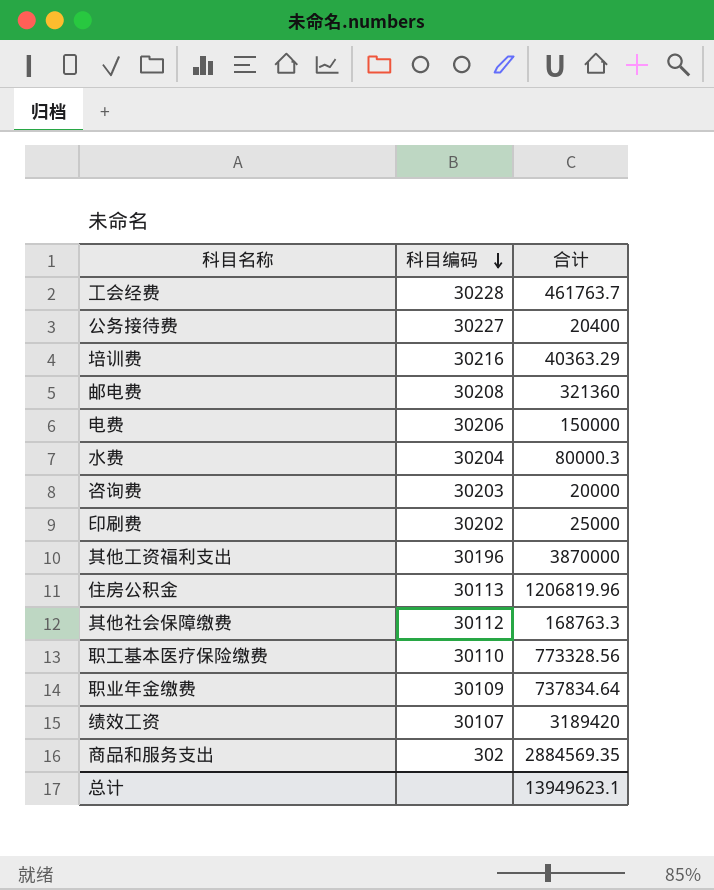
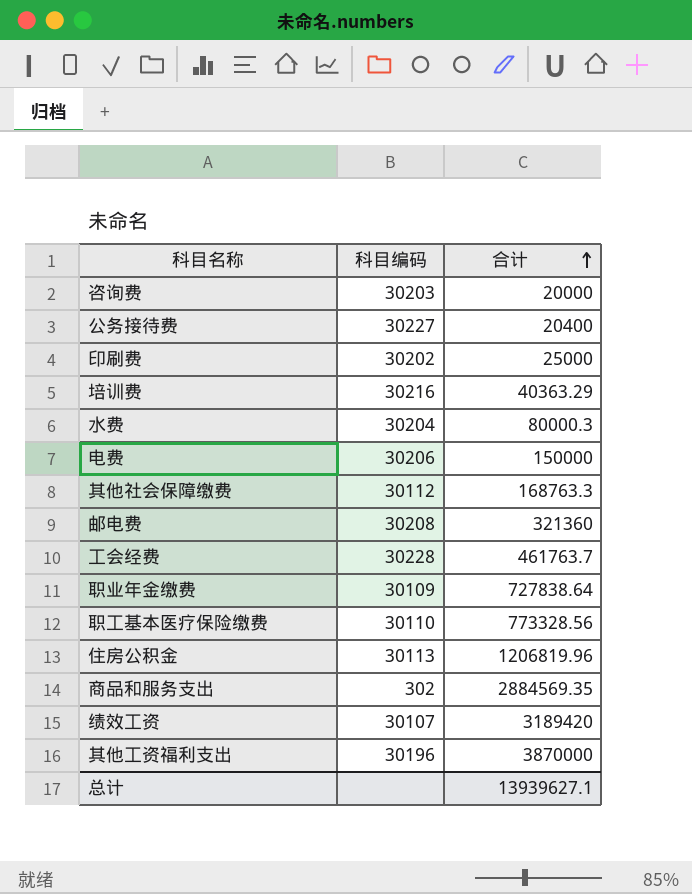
row order: 科目编码 descending -> 合计 ascending
职业年金缴费 | 合计: 737834.64 -> 727838.64
总计 | 合计: 13949623.1 -> 13939627.1

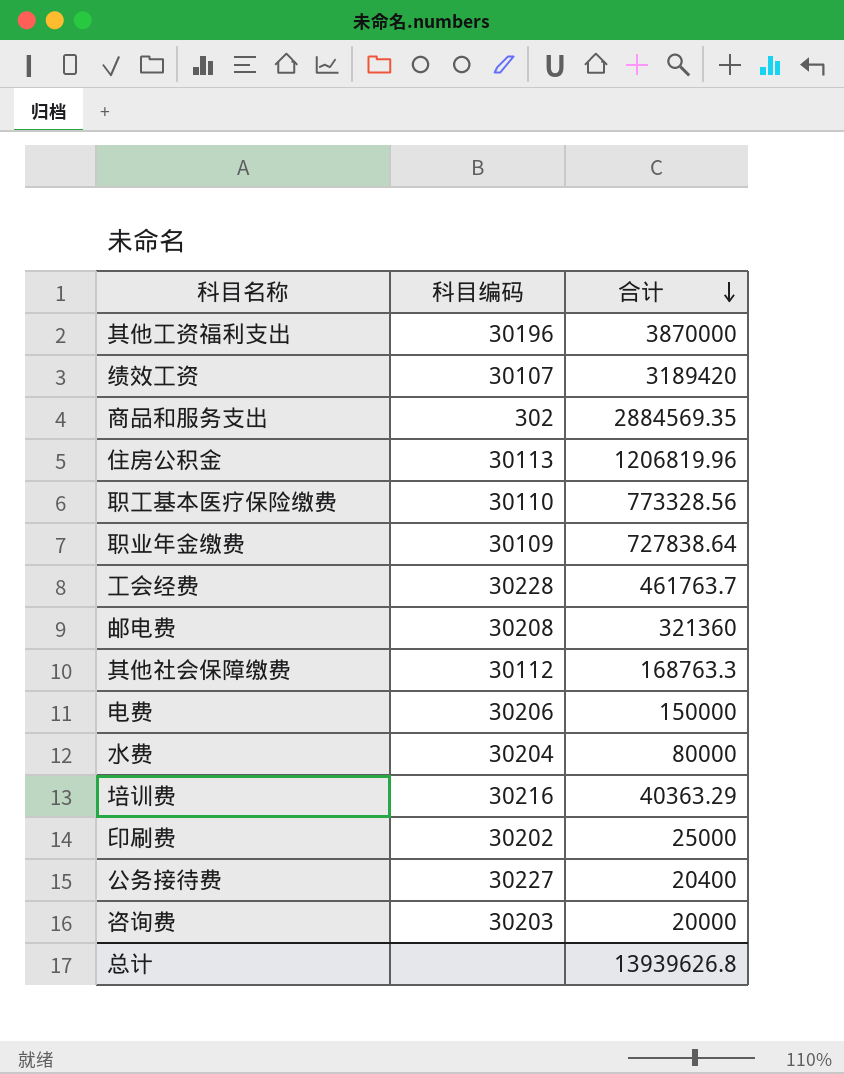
row order: 合计 ascending -> 合计 descending
水费 | 合计: 80000.3 -> 80000
总计 | 合计: 13939627.1 -> 13939626.8

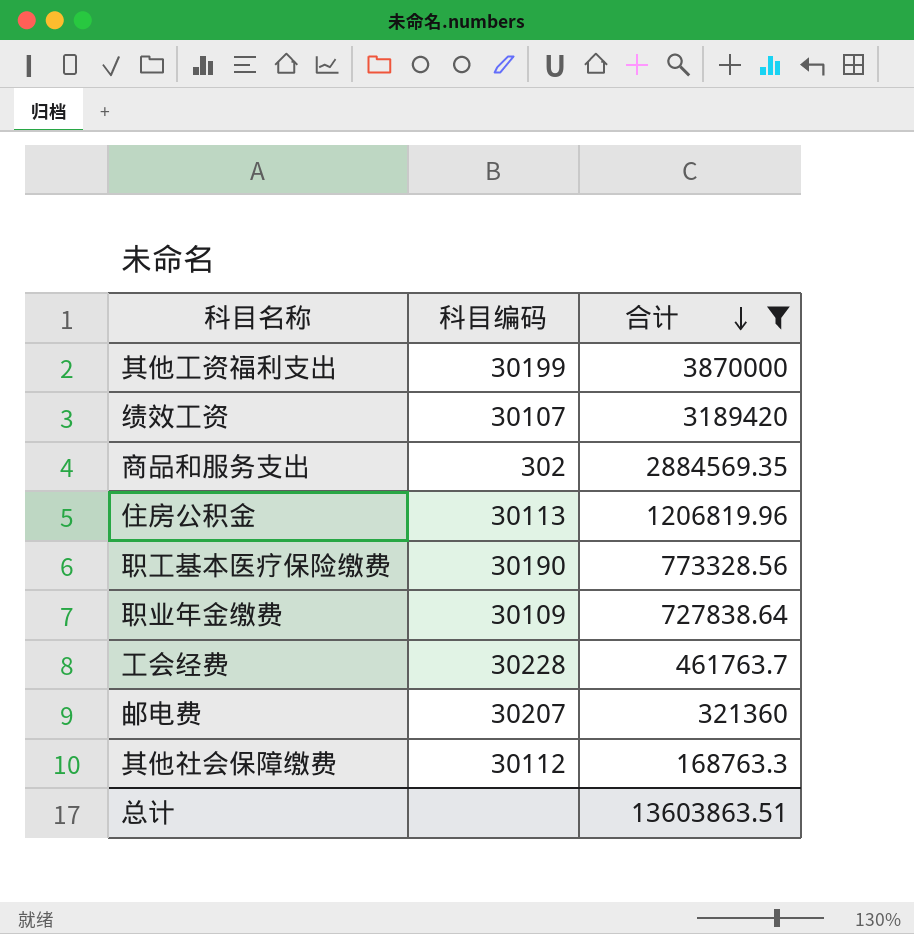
filter: none -> 合计 >= 168763.3
其他工资福利支出 | 科目编码: 30196 -> 30199
职工基本医疗保险缴费 | 科目编码: 30110 -> 30190
邮电费 | 科目编码: 30208 -> 30207
总计 | 合计: 13939626.8 -> 13603863.51

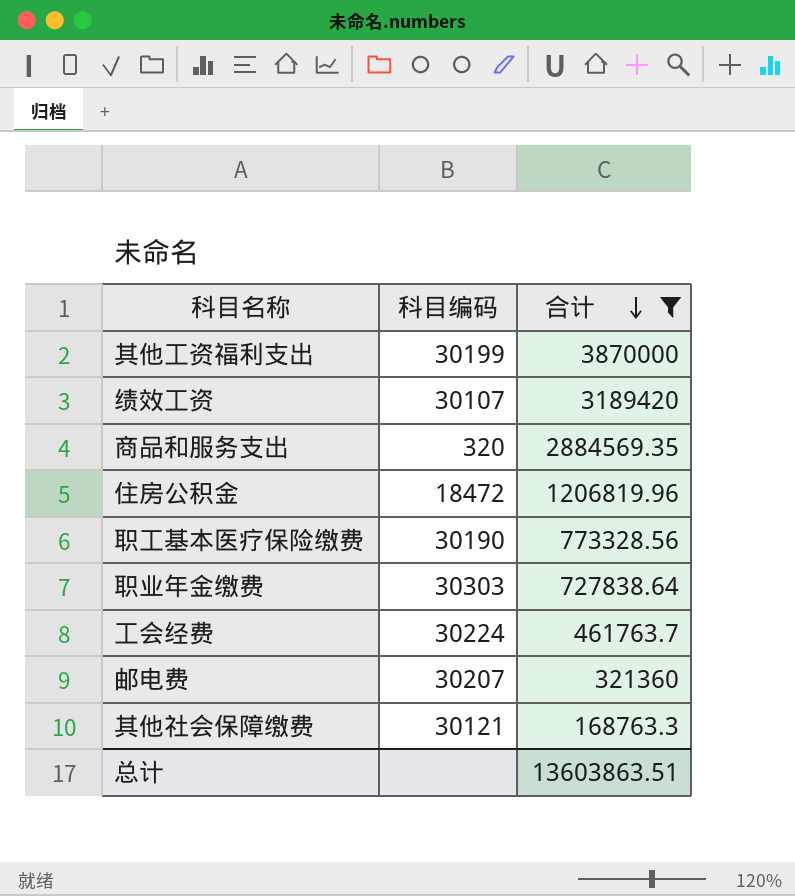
商品和服务支出 | 科目编码: 302 -> 320
住房公积金 | 科目编码: 30113 -> 18472
职业年金缴费 | 科目编码: 30109 -> 30303
工会经费 | 科目编码: 30228 -> 30224
其他社会保障缴费 | 科目编码: 30112 -> 30121

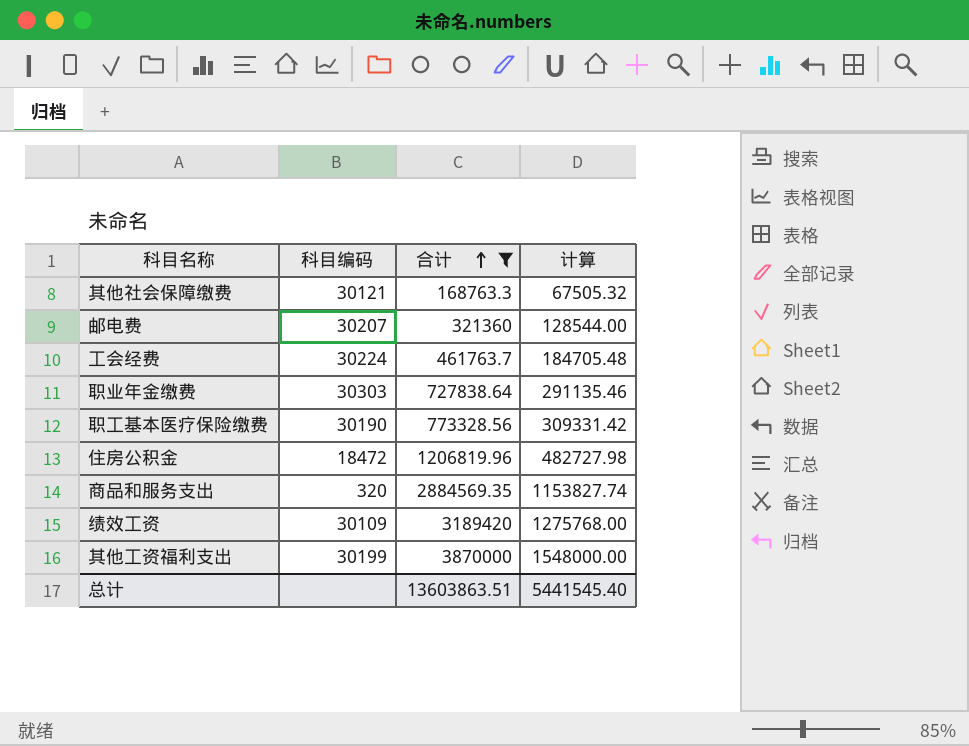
row order: 合计 descending -> 合计 ascending
column 计算 | formula: none -> [合计] * 0.4
绩效工资 | 科目编码: 30107 -> 30109

